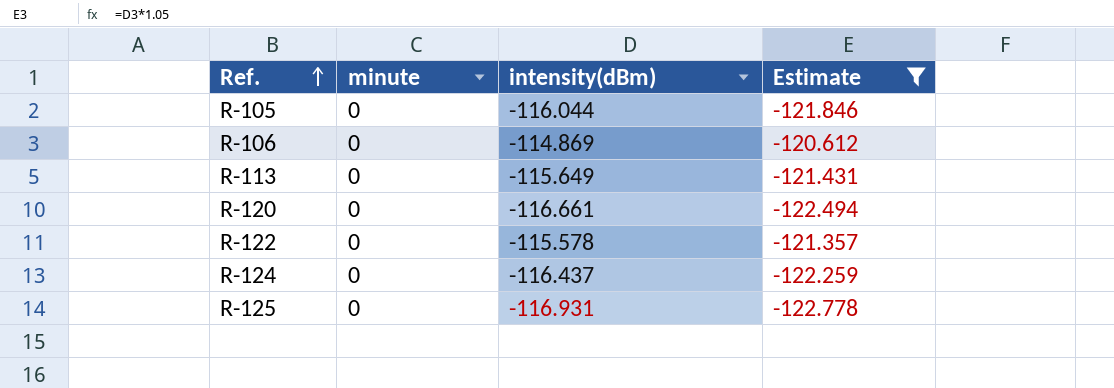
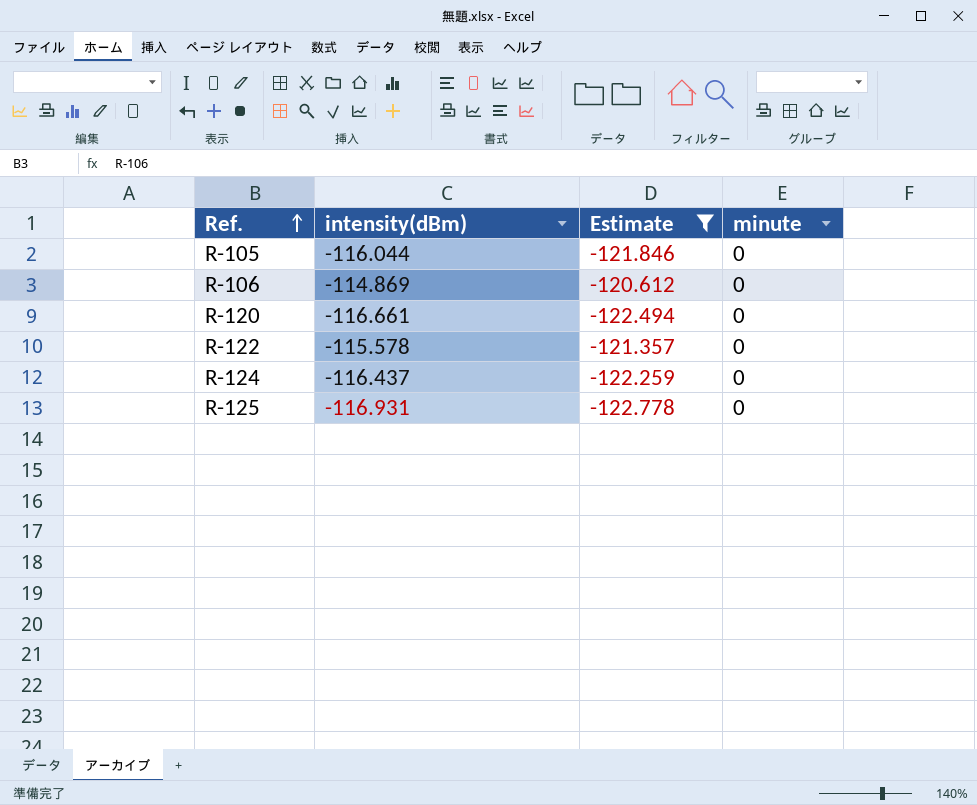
column minute | position: 2 -> 4
row R-113: 0 | -115.649 | -121.431 -> none

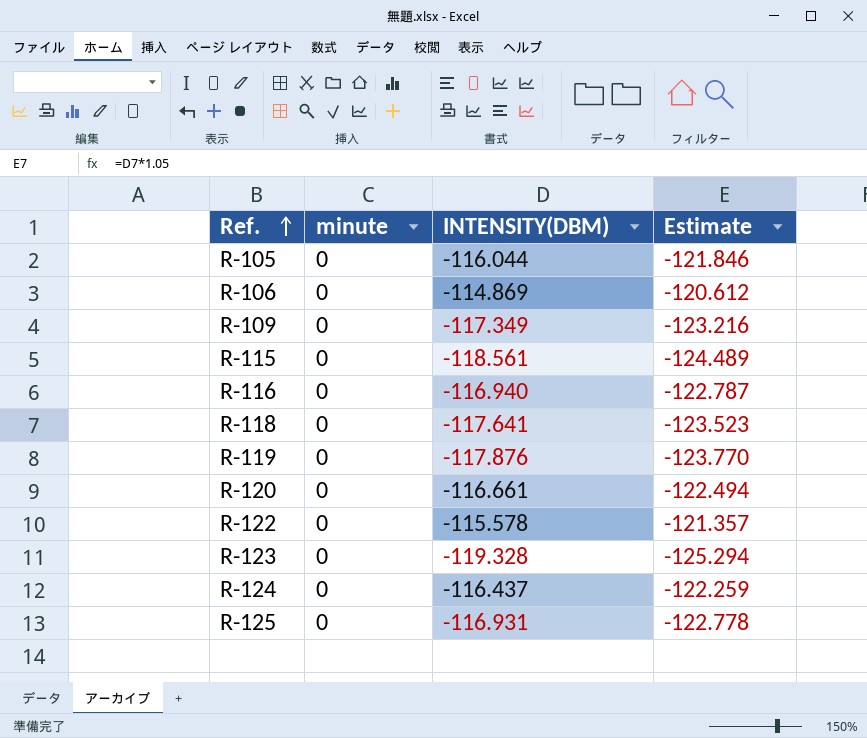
filter: Estimate >= -122.778 -> none
column minute | position: 4 -> 2
column name: intensity(dBm) -> INTENSITY(DBM)

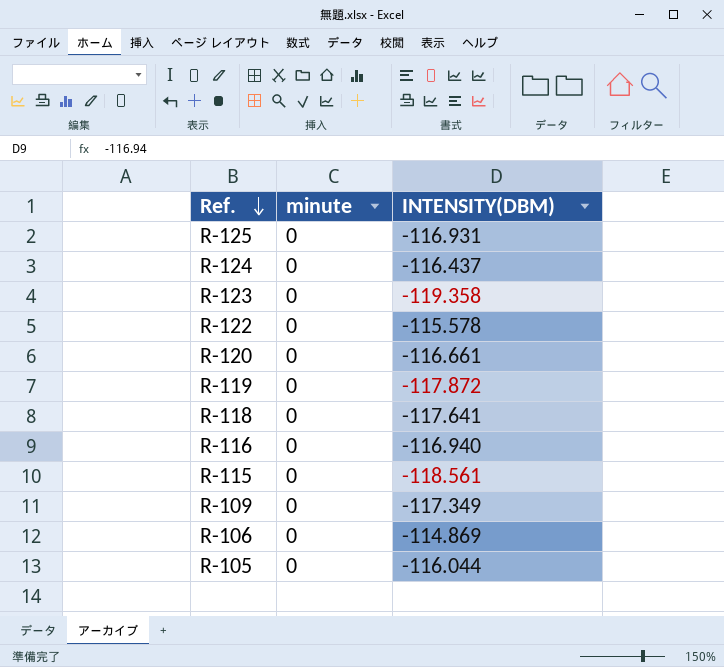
row order: Ref. ascending -> Ref. descending
column Estimate | formula: [INTENSITY(DBM)] * 1.05 -> none
R-123 | INTENSITY(DBM): -119.328 -> -119.358
R-119 | INTENSITY(DBM): -117.876 -> -117.872

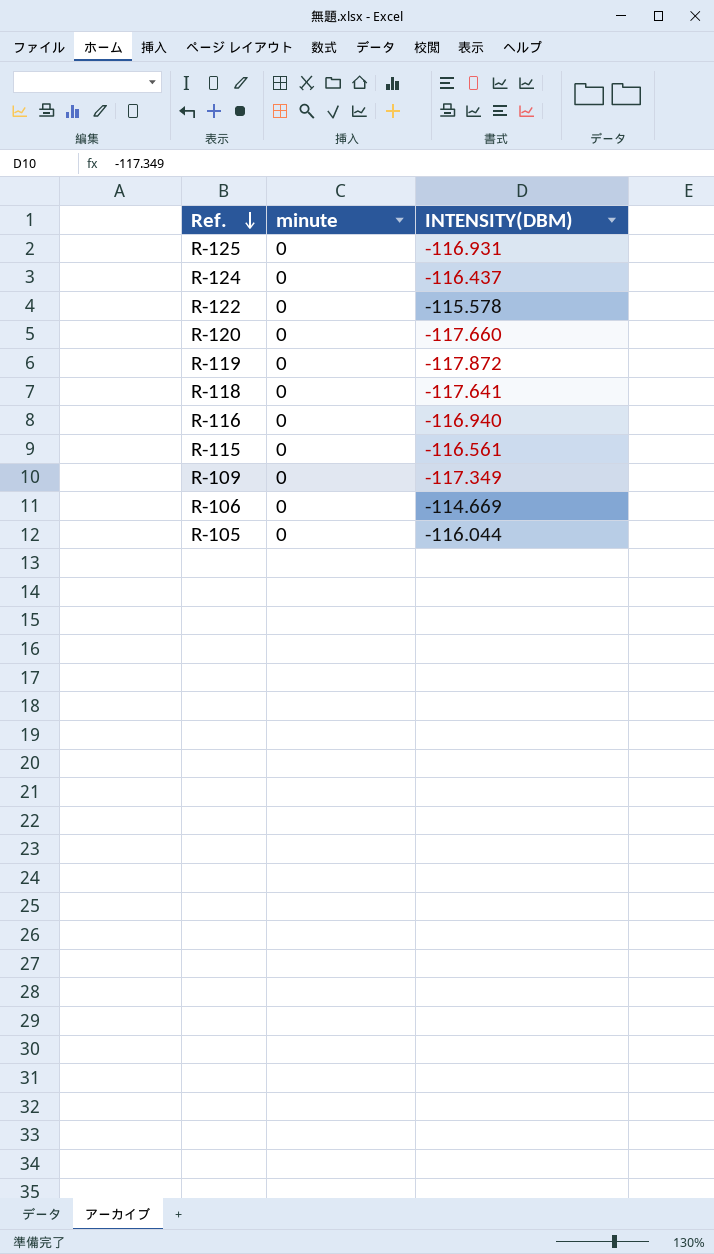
row R-123: 0 | -119.358 -> none
R-120 | INTENSITY(DBM): -116.661 -> -117.660
R-115 | INTENSITY(DBM): -118.561 -> -116.561
R-106 | INTENSITY(DBM): -114.869 -> -114.669

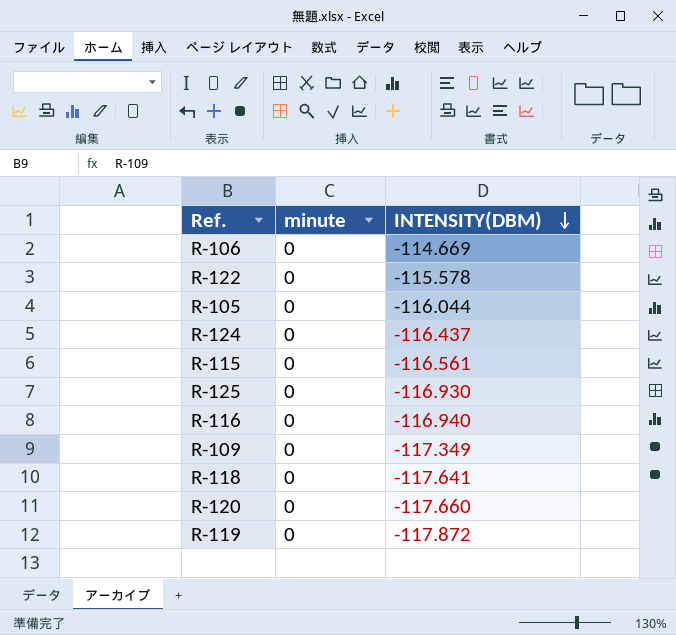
row order: Ref. descending -> INTENSITY(DBM) descending
R-125 | INTENSITY(DBM): -116.931 -> -116.930

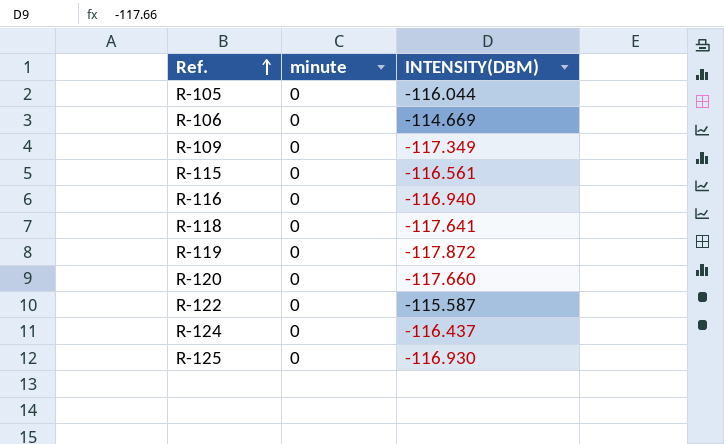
row order: INTENSITY(DBM) descending -> Ref. ascending
R-122 | INTENSITY(DBM): -115.578 -> -115.587

